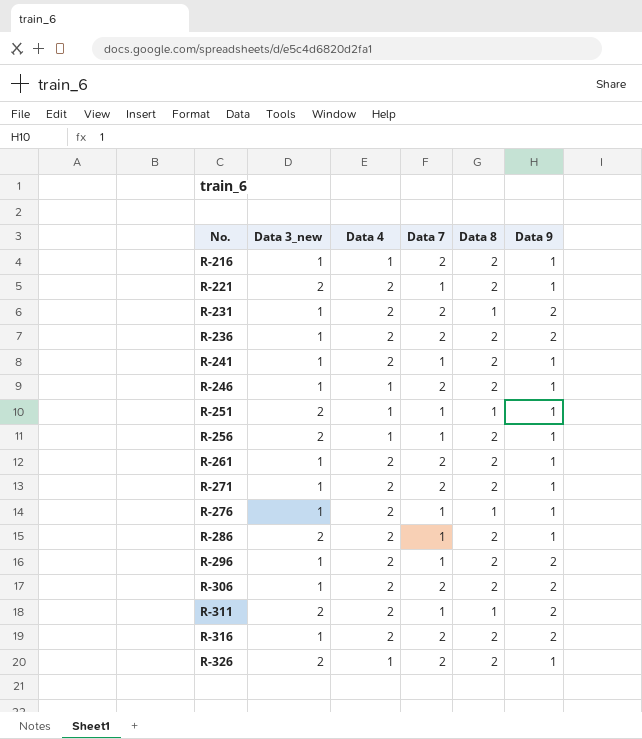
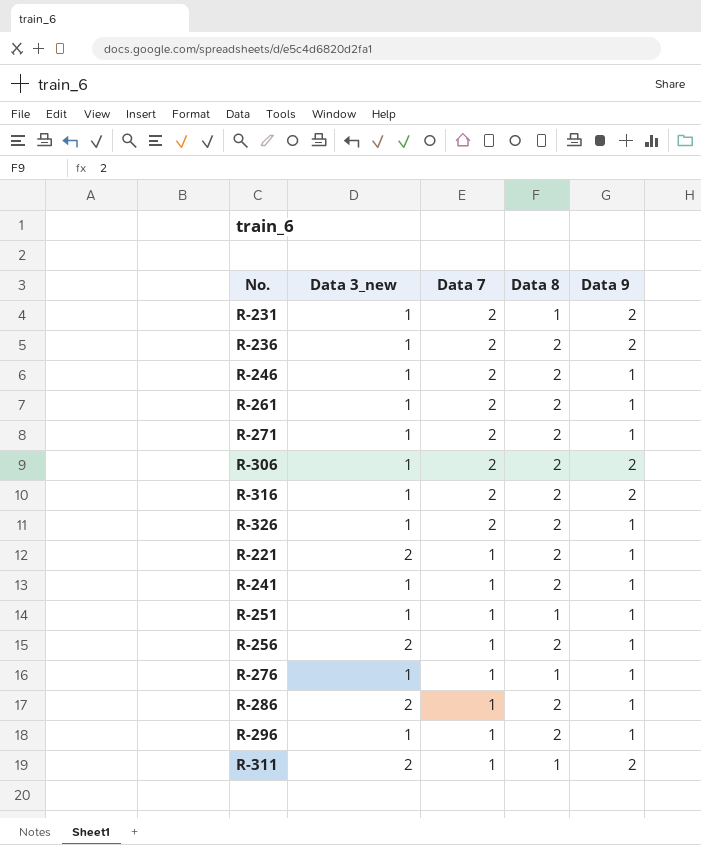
row order: No. ascending -> Data 7 descending
column Data 4 | position: 3 -> none
row R-216: 1 | 1 | 2 | 2 | 1 -> none
R-326 | Data 3_new: 2 -> 1
R-251 | Data 3_new: 2 -> 1
R-296 | Data 9: 2 -> 1

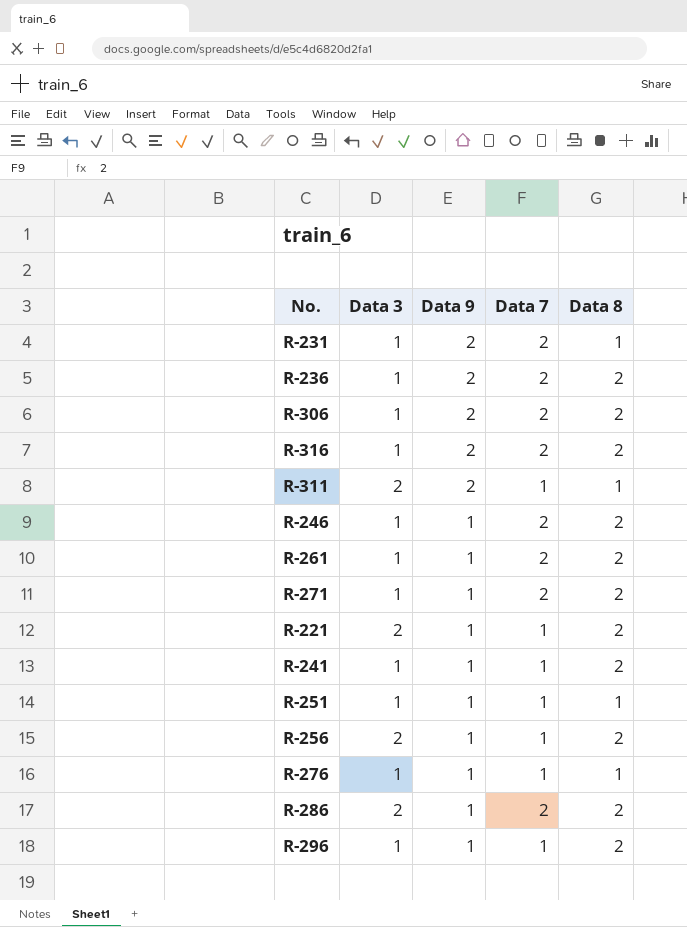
row order: Data 7 descending -> Data 9 descending
column name: Data 3_new -> Data 3
column Data 9 | position: 5 -> 3
row R-326: 1 | 2 | 2 | 1 -> none
R-286 | Data 7: 1 -> 2

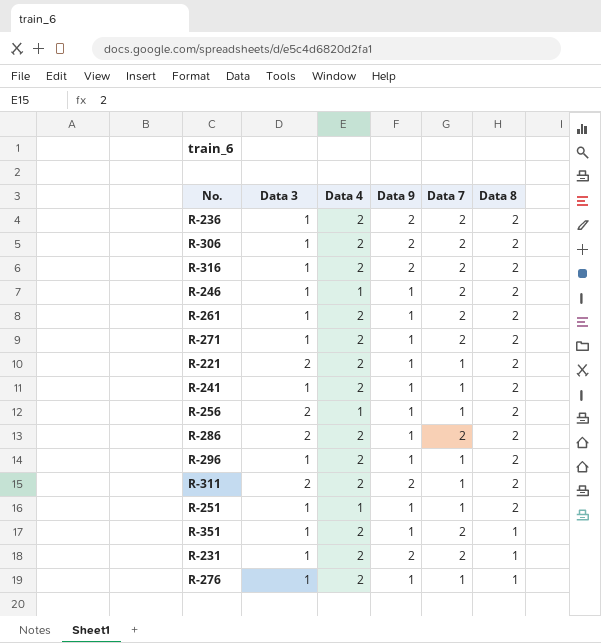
row order: Data 9 descending -> Data 8 descending
column Data 4 | position: none -> 3
R-311 | Data 8: 1 -> 2
R-251 | Data 8: 1 -> 2
row R-351: none -> 1 | 2 | 1 | 2 | 1

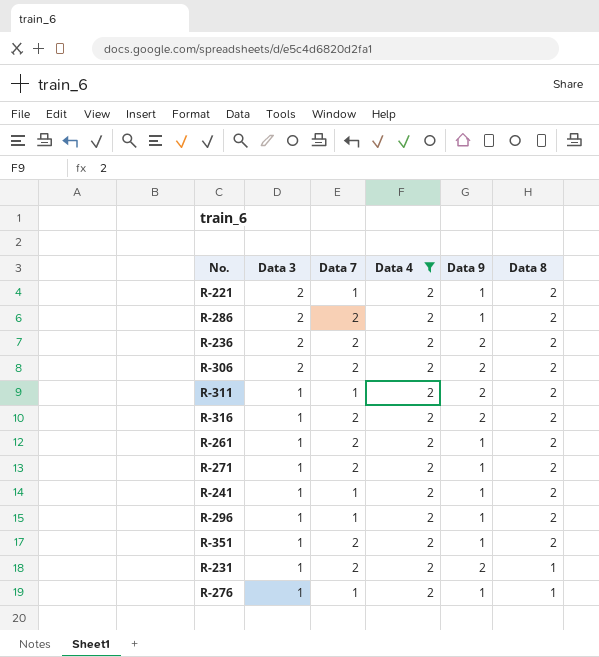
filter: none -> Data 4 = 2
row order: Data 8 descending -> Data 3 descending
column Data 7 | position: 5 -> 3
R-236 | Data 3: 1 -> 2
R-306 | Data 3: 1 -> 2
R-311 | Data 3: 2 -> 1
R-351 | Data 8: 1 -> 2

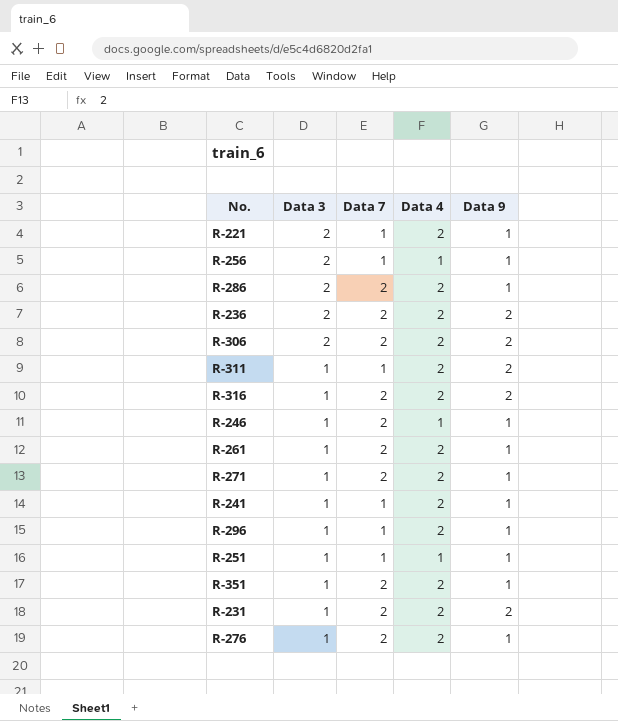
filter: Data 4 = 2 -> none
column Data 8 | position: 6 -> none
R-276 | Data 7: 1 -> 2

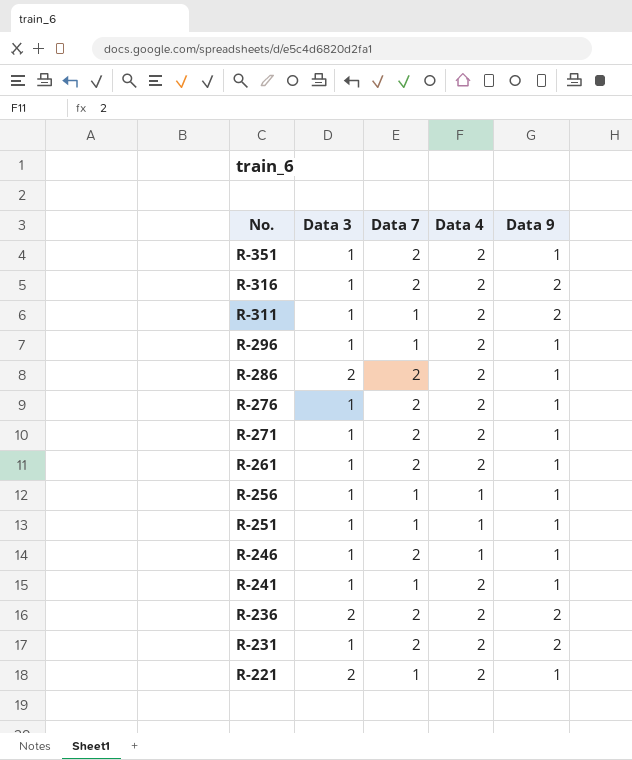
row order: Data 3 descending -> No. descending
row R-306: 2 | 2 | 2 | 2 -> none
R-256 | Data 3: 2 -> 1

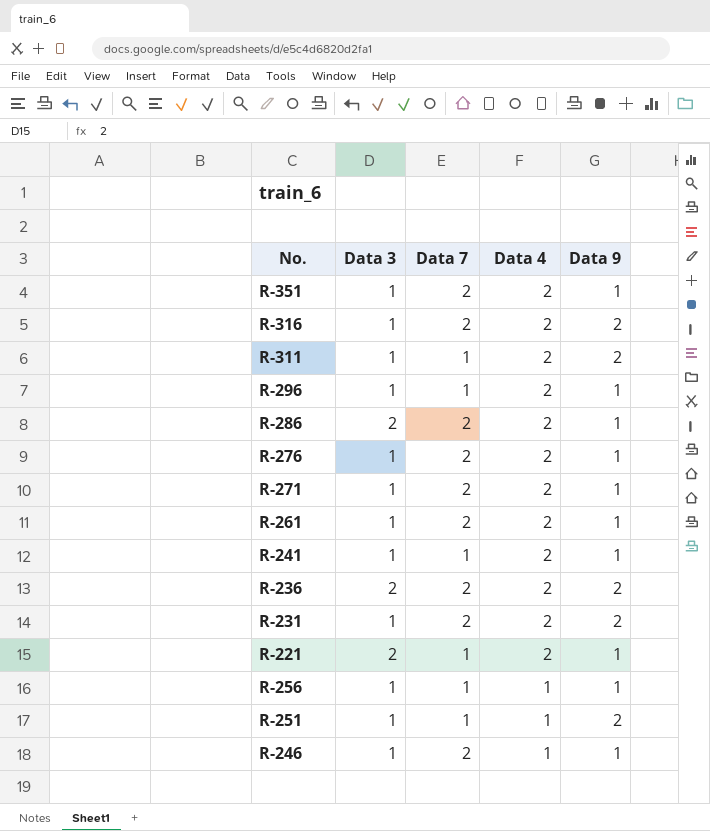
row order: No. descending -> Data 4 descending
R-251 | Data 9: 1 -> 2

